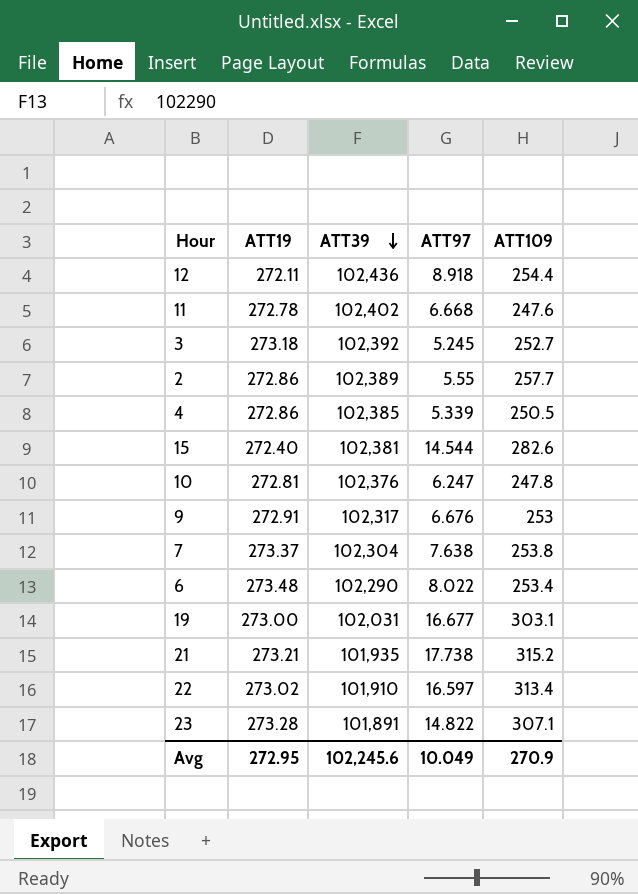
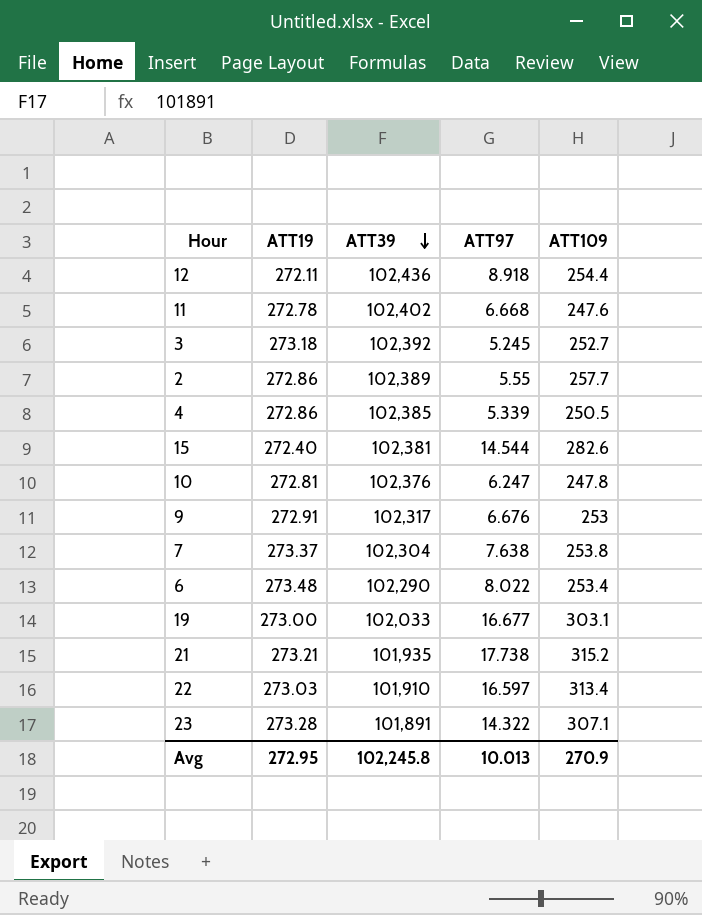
19 | ATT39: 102,031 -> 102,033
22 | ATT19: 273.02 -> 273.03
23 | ATT97: 14.822 -> 14.322
Avg | ATT39: 102,245.6 -> 102,245.8
Avg | ATT97: 10.049 -> 10.013

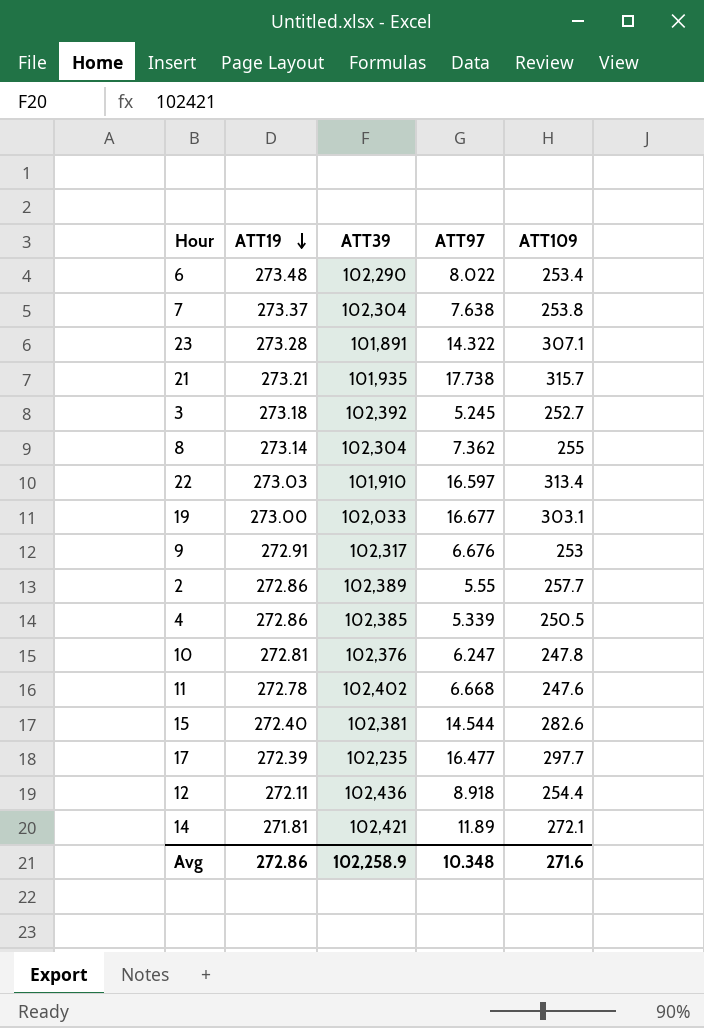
row order: ATT39 descending -> ATT19 descending
21 | ATT109: 315.2 -> 315.7
row 8: none -> 273.14 | 102,304 | 7.362 | 255
row 17: none -> 272.39 | 102,235 | 16.477 | 297.7
row 14: none -> 271.81 | 102,421 | 11.89 | 272.1
Avg | ATT19: 272.95 -> 272.86
Avg | ATT39: 102,245.8 -> 102,258.9
Avg | ATT97: 10.013 -> 10.348
Avg | ATT109: 270.9 -> 271.6

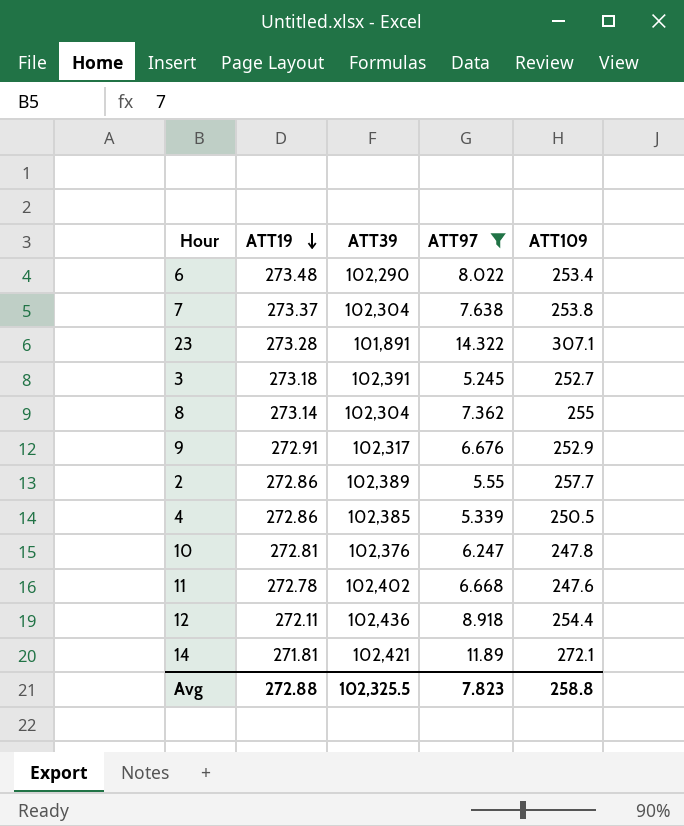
filter: none -> ATT97 <= 14.322
3 | ATT39: 102,392 -> 102,391
9 | ATT109: 253 -> 252.9
Avg | ATT19: 272.86 -> 272.88
Avg | ATT39: 102,258.9 -> 102,325.5
Avg | ATT97: 10.348 -> 7.823
Avg | ATT109: 271.6 -> 258.8

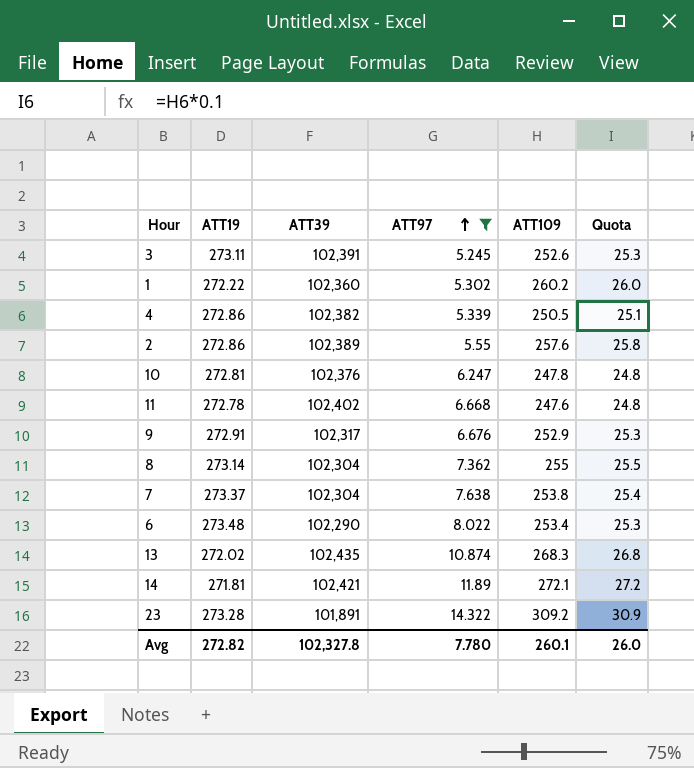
row order: ATT19 descending -> ATT97 ascending
column Quota | formula: none -> [ATT109] * 0.1
row 12: 272.11 | 102,436 | 8.918 | 254.4 -> none
3 | ATT19: 273.18 -> 273.11
3 | ATT109: 252.7 -> 252.6
row 1: none -> 272.22 | 102,360 | 5.302 | 260.2 | 26.0
4 | ATT39: 102,385 -> 102,382
2 | ATT109: 257.7 -> 257.6
row 13: none -> 272.02 | 102,435 | 10.874 | 268.3 | 26.8
23 | ATT109: 307.1 -> 309.2
Avg | ATT19: 272.88 -> 272.82
Avg | ATT39: 102,325.5 -> 102,327.8
Avg | ATT97: 7.823 -> 7.780
Avg | ATT109: 258.8 -> 260.1

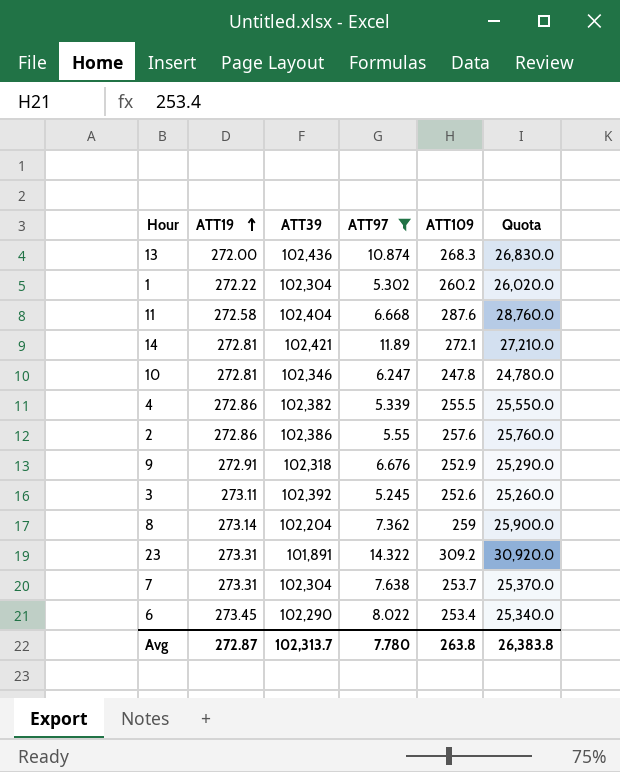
row order: ATT97 ascending -> ATT19 ascending
column Quota | formula: [ATT109] * 0.1 -> [ATT109] * 100
13 | ATT19: 272.02 -> 272.00
13 | ATT39: 102,435 -> 102,436
1 | ATT39: 102,360 -> 102,304
11 | ATT19: 272.78 -> 272.58
11 | ATT39: 102,402 -> 102,404
11 | ATT109: 247.6 -> 287.6
14 | ATT19: 271.81 -> 272.81
10 | ATT39: 102,376 -> 102,346
4 | ATT109: 250.5 -> 255.5
2 | ATT39: 102,389 -> 102,386
9 | ATT39: 102,317 -> 102,318
3 | ATT39: 102,391 -> 102,392
8 | ATT39: 102,304 -> 102,204
8 | ATT109: 255 -> 259
23 | ATT19: 273.28 -> 273.31
7 | ATT19: 273.37 -> 273.31
7 | ATT109: 253.8 -> 253.7
6 | ATT19: 273.48 -> 273.45
Avg | ATT19: 272.82 -> 272.87
Avg | ATT39: 102,327.8 -> 102,313.7
Avg | ATT109: 260.1 -> 263.8
Avg | Quota: 26.0 -> 26,383.8

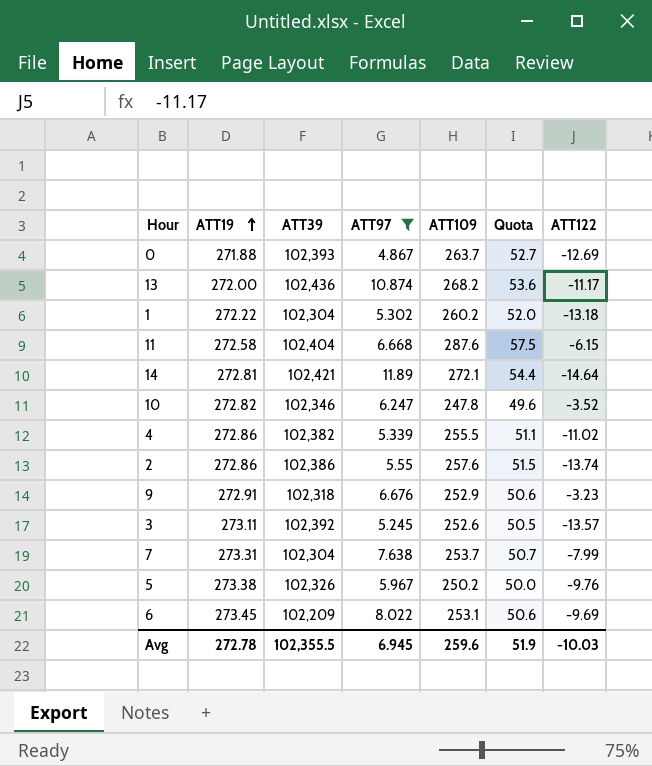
column Quota | formula: [ATT109] * 100 -> [ATT109] * 0.2
column ATT122 | position: none -> 7
row 8: 273.14 | 102,204 | 7.362 | 259 | 25,900.0 -> none
row 23: 273.31 | 101,891 | 14.322 | 309.2 | 30,920.0 -> none
row 0: none -> 271.88 | 102,393 | 4.867 | 263.7 | 52.7 | -12.69
13 | ATT109: 268.3 -> 268.2
10 | ATT19: 272.81 -> 272.82
row 5: none -> 273.38 | 102,326 | 5.967 | 250.2 | 50.0 | -9.76
6 | ATT39: 102,290 -> 102,209
6 | ATT109: 253.4 -> 253.1
Avg | ATT19: 272.87 -> 272.78
Avg | ATT39: 102,313.7 -> 102,355.5
Avg | ATT97: 7.780 -> 6.945
Avg | ATT109: 263.8 -> 259.6
Avg | Quota: 26,383.8 -> 51.9

